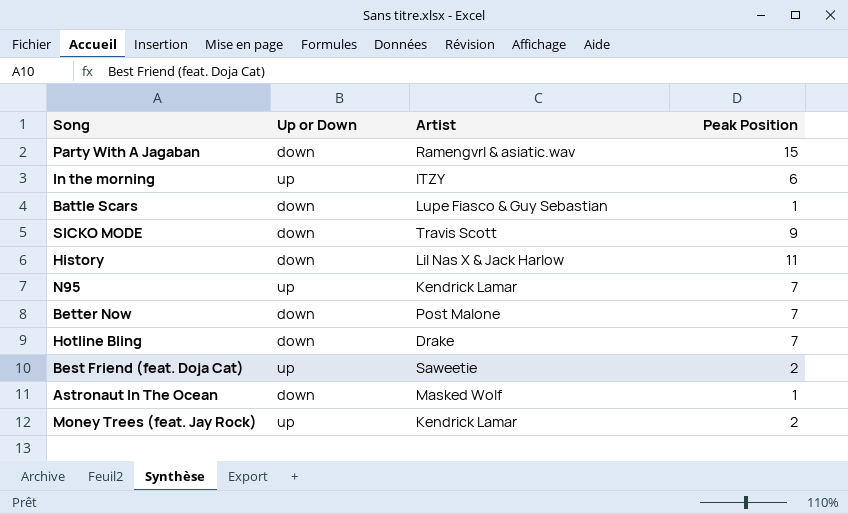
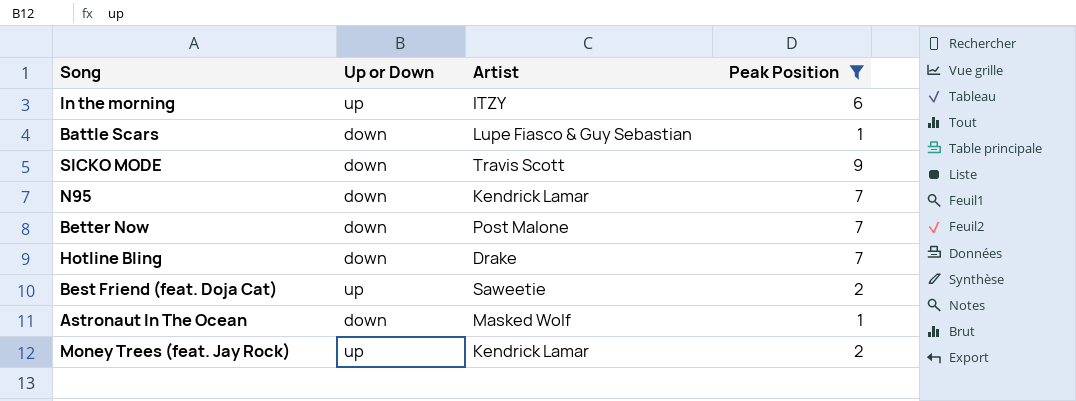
filter: none -> Peak Position <= 9
N95 | Up or Down: up -> down

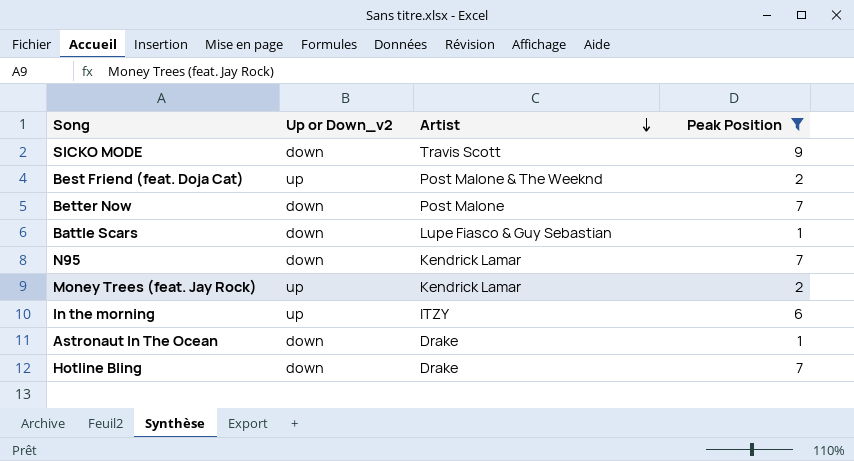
row order: none -> Artist descending
column name: Up or Down -> Up or Down_v2
Best Friend (feat. Doja Cat) | Artist: Saweetie -> Post Malone & The Weeknd
Astronaut In The Ocean | Artist: Masked Wolf -> Drake

